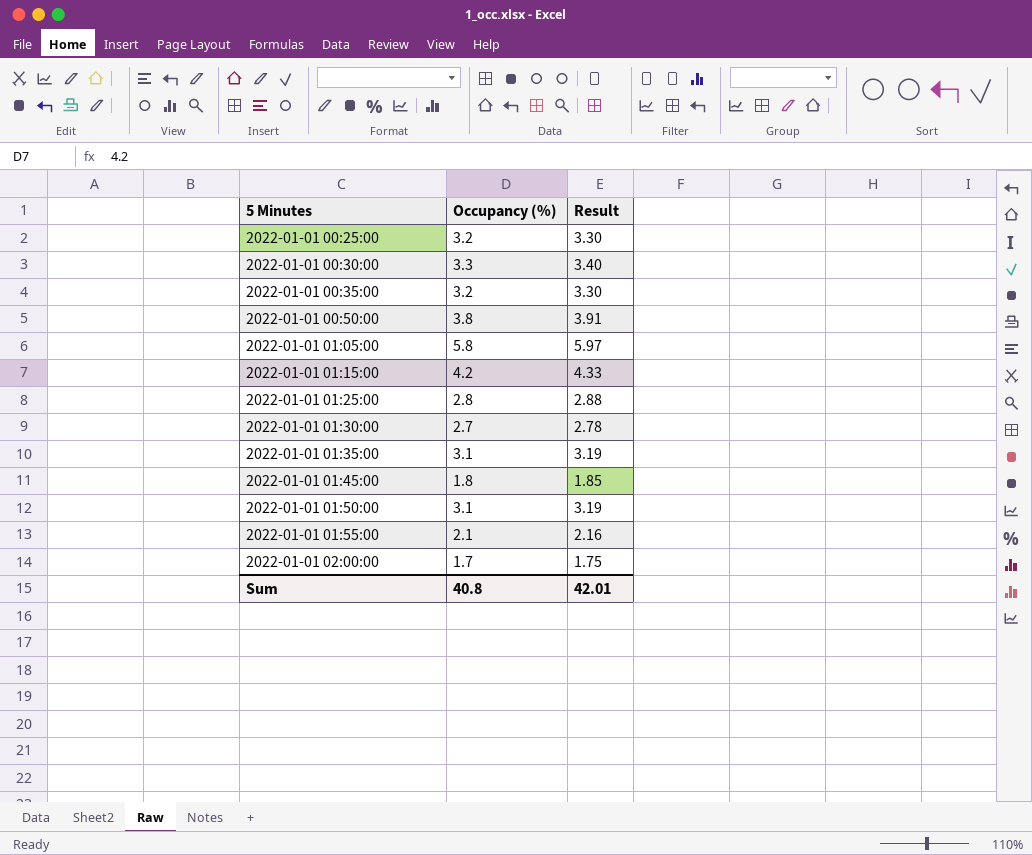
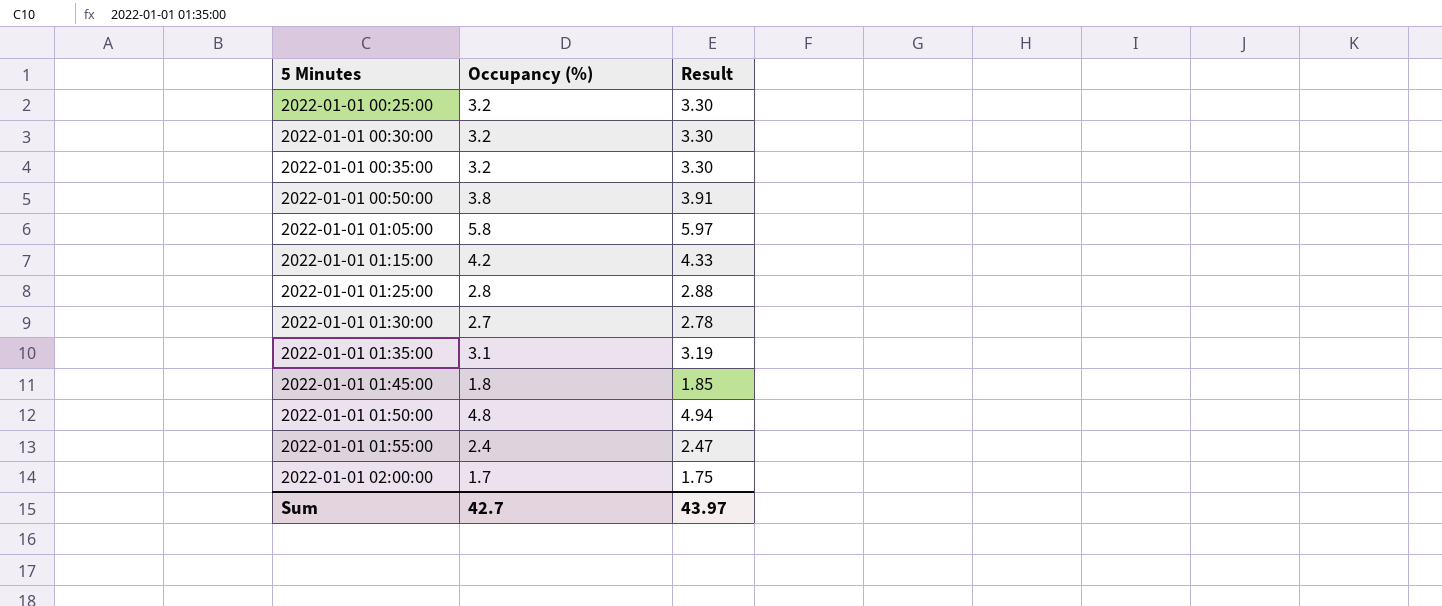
2022-01-01 00:30:00 | Occupancy (%): 3.3 -> 3.2
2022-01-01 00:30:00 | Result: 3.40 -> 3.30
2022-01-01 01:50:00 | Occupancy (%): 3.1 -> 4.8
2022-01-01 01:50:00 | Result: 3.19 -> 4.94
2022-01-01 01:55:00 | Occupancy (%): 2.1 -> 2.4
2022-01-01 01:55:00 | Result: 2.16 -> 2.47
Sum | Occupancy (%): 40.8 -> 42.7
Sum | Result: 42.01 -> 43.97

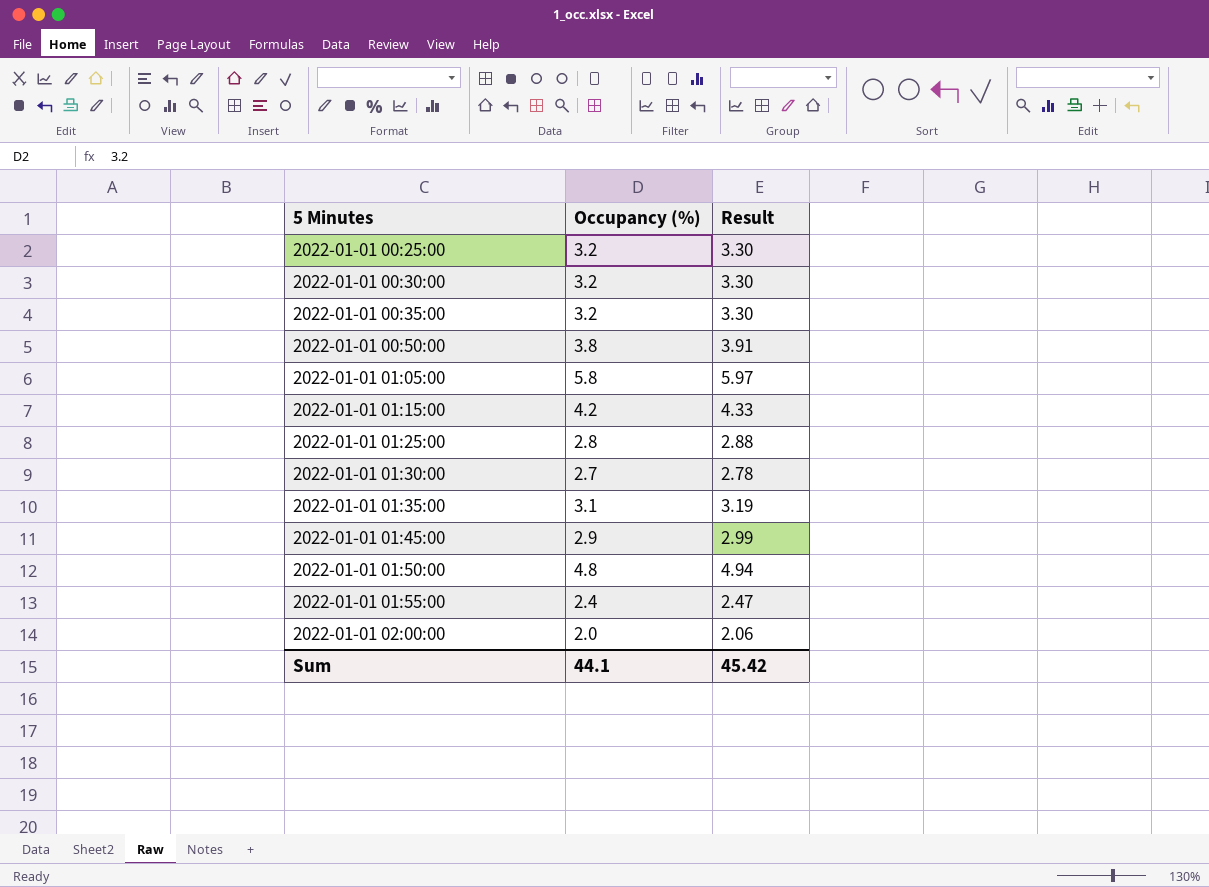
2022-01-01 01:45:00 | Occupancy (%): 1.8 -> 2.9
2022-01-01 01:45:00 | Result: 1.85 -> 2.99
2022-01-01 02:00:00 | Occupancy (%): 1.7 -> 2.0
2022-01-01 02:00:00 | Result: 1.75 -> 2.06
Sum | Occupancy (%): 42.7 -> 44.1
Sum | Result: 43.97 -> 45.42

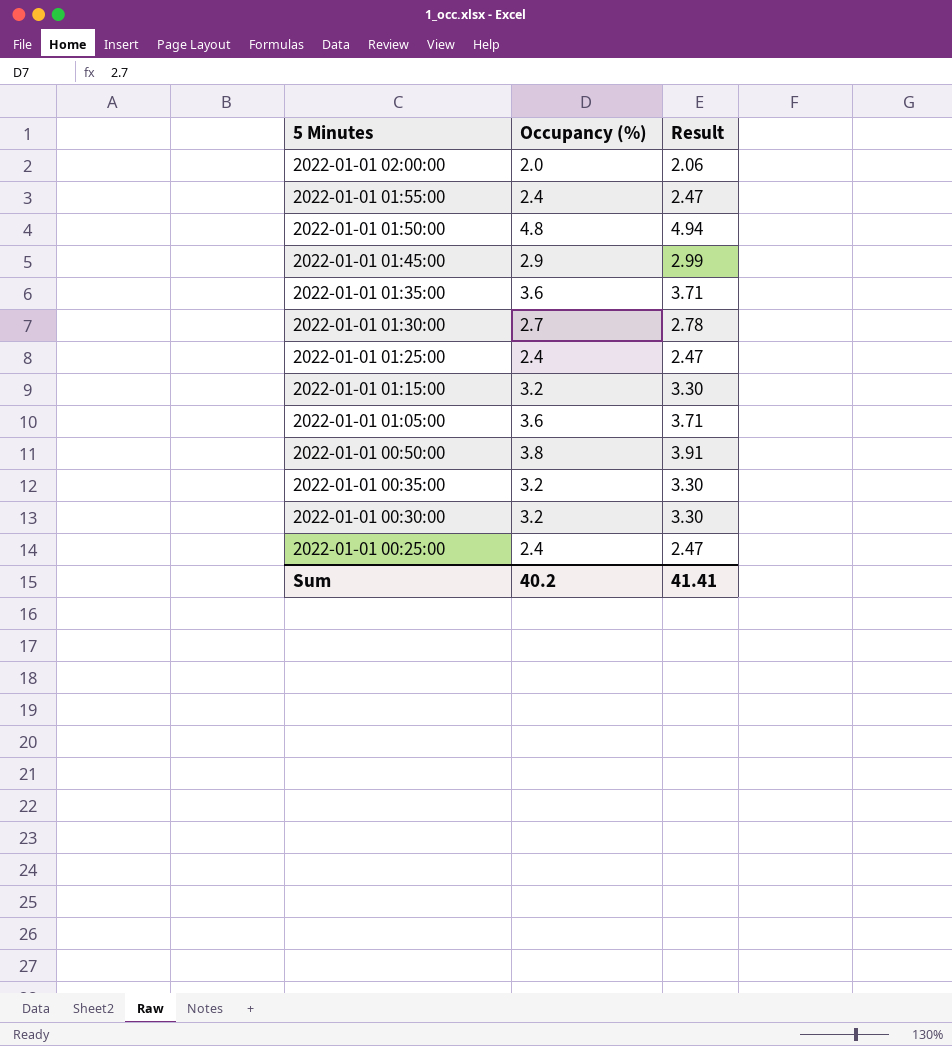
row order: 5 Minutes ascending -> 5 Minutes descending
2022-01-01 01:35:00 | Occupancy (%): 3.1 -> 3.6
2022-01-01 01:35:00 | Result: 3.19 -> 3.71
2022-01-01 01:25:00 | Occupancy (%): 2.8 -> 2.4
2022-01-01 01:25:00 | Result: 2.88 -> 2.47
2022-01-01 01:15:00 | Occupancy (%): 4.2 -> 3.2
2022-01-01 01:15:00 | Result: 4.33 -> 3.30
2022-01-01 01:05:00 | Occupancy (%): 5.8 -> 3.6
2022-01-01 01:05:00 | Result: 5.97 -> 3.71
2022-01-01 00:25:00 | Occupancy (%): 3.2 -> 2.4
2022-01-01 00:25:00 | Result: 3.30 -> 2.47
Sum | Occupancy (%): 44.1 -> 40.2
Sum | Result: 45.42 -> 41.41

